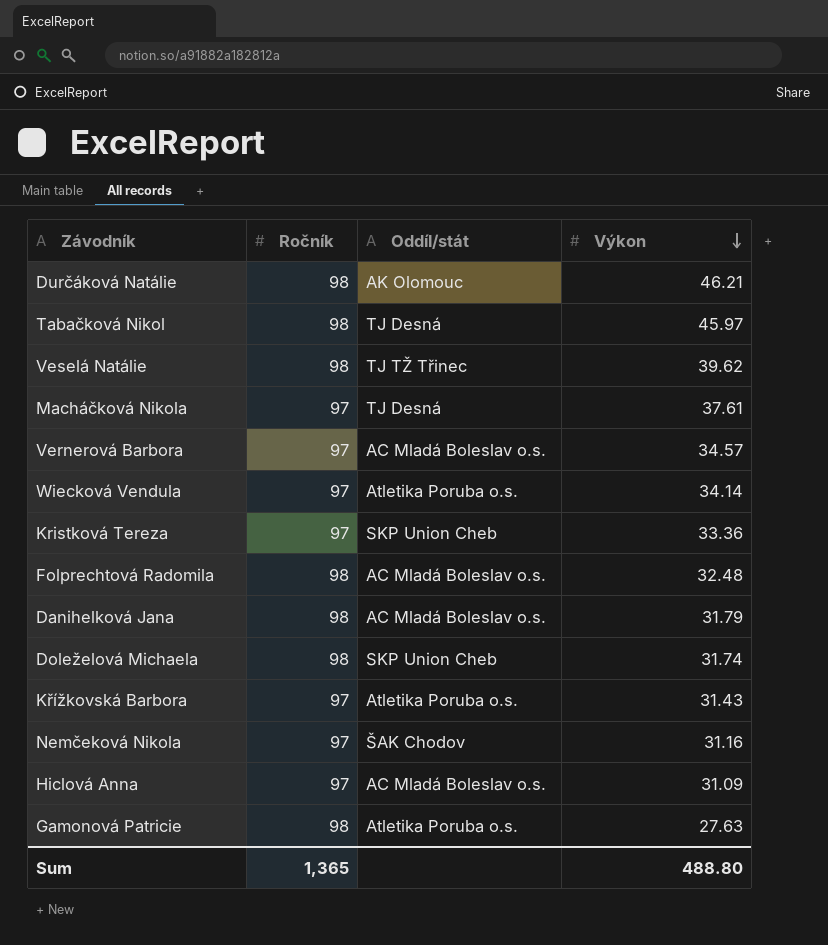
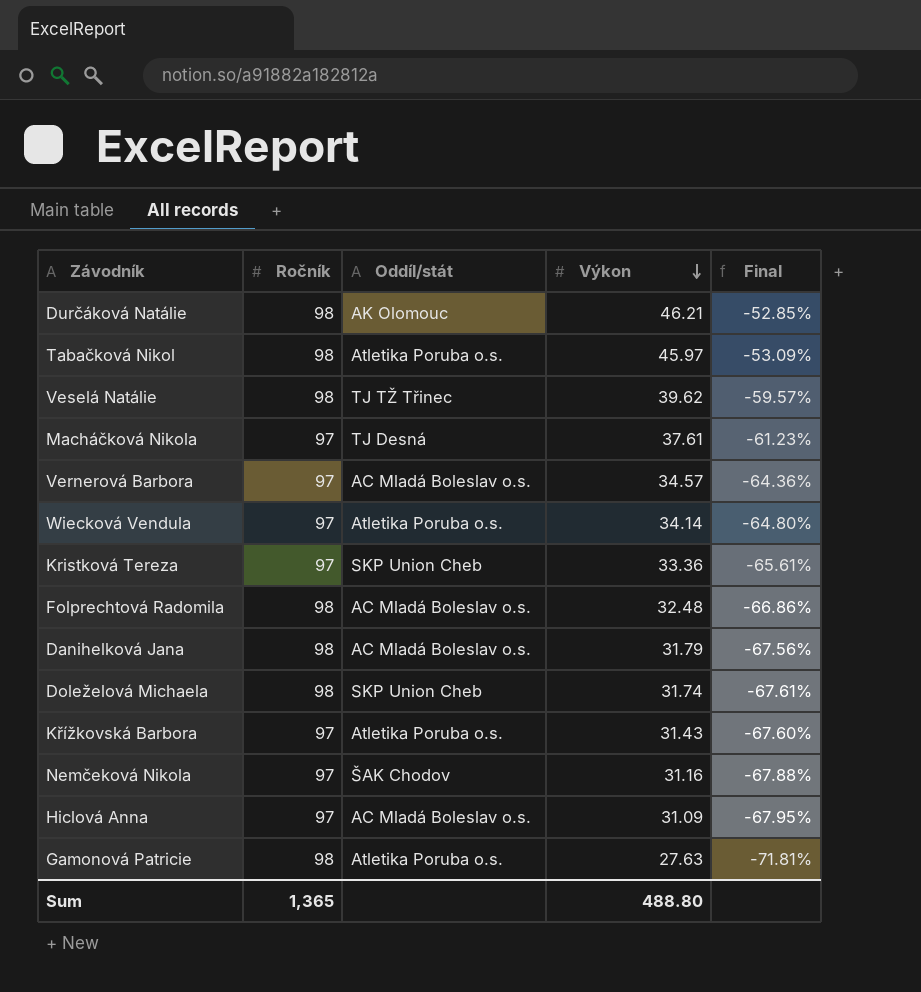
column Final | formula: none -> ([Výkon] - [Ročník]) / [Ročník]
Tabačková Nikol | Oddíl/stát: TJ Desná -> Atletika Poruba o.s.

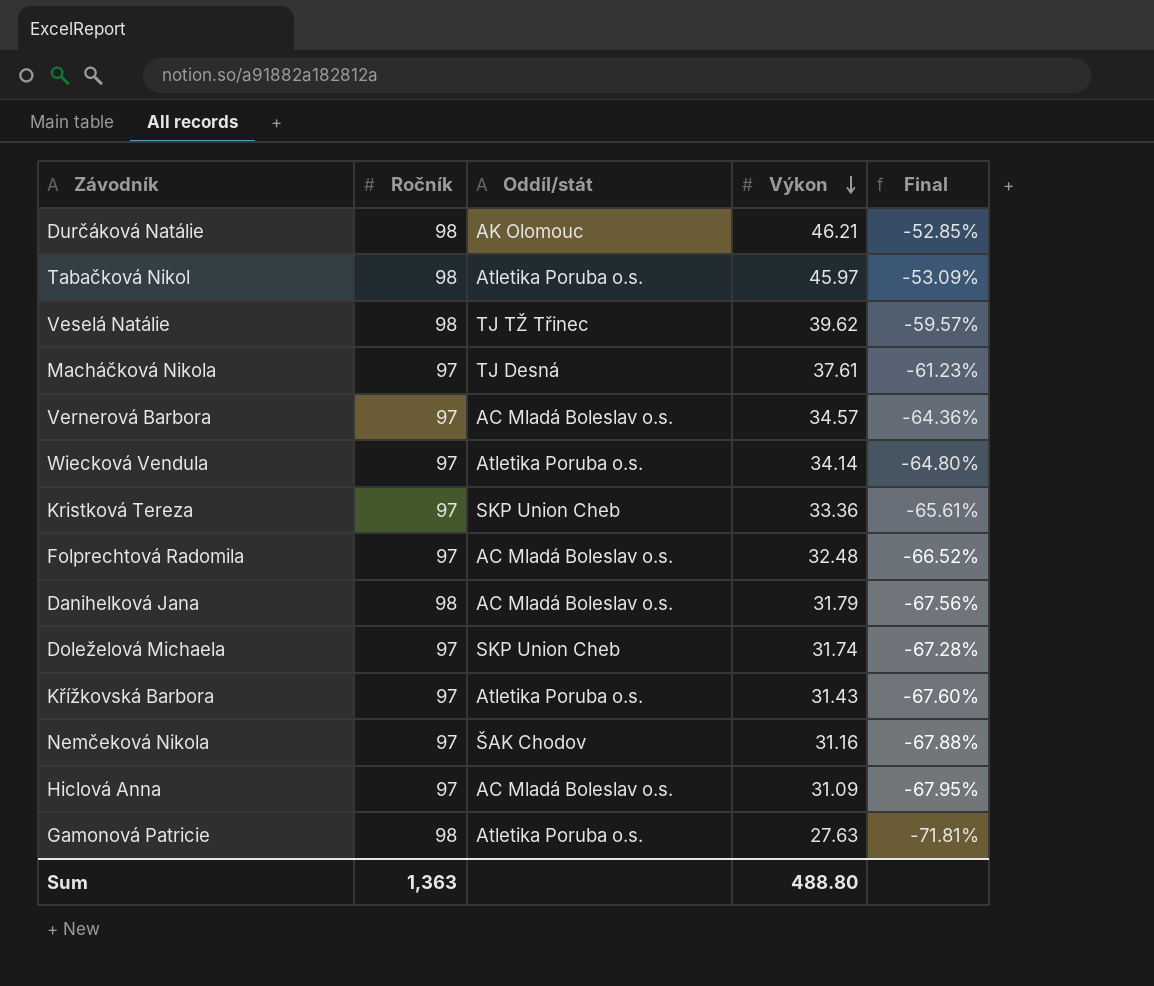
Folprechtová Radomila | Ročník: 98 -> 97
Folprechtová Radomila | Final: -66.86% -> -66.52%
Doleželová Michaela | Ročník: 98 -> 97
Doleželová Michaela | Final: -67.61% -> -67.28%
Sum | Ročník: 1,365 -> 1,363

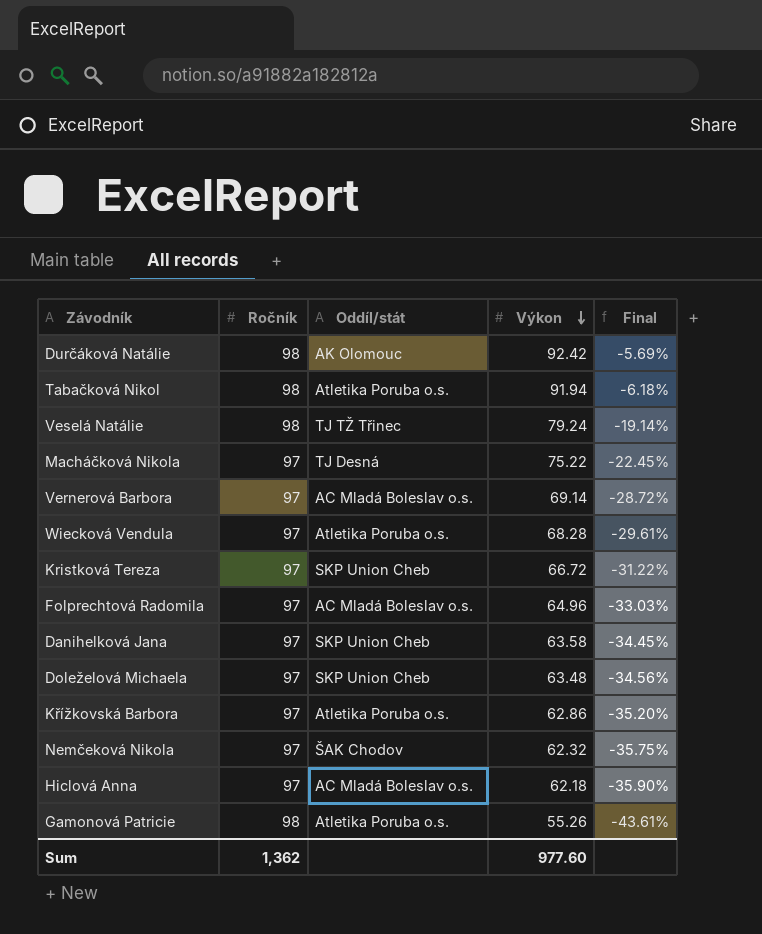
Durčáková Natálie | Výkon: 46.21 -> 92.42
Durčáková Natálie | Final: -52.85% -> -5.69%
Tabačková Nikol | Výkon: 45.97 -> 91.94
Tabačková Nikol | Final: -53.09% -> -6.18%
Veselá Natálie | Výkon: 39.62 -> 79.24
Veselá Natálie | Final: -59.57% -> -19.14%
Macháčková Nikola | Výkon: 37.61 -> 75.22
Macháčková Nikola | Final: -61.23% -> -22.45%
Vernerová Barbora | Výkon: 34.57 -> 69.14
Vernerová Barbora | Final: -64.36% -> -28.72%
Wiecková Vendula | Výkon: 34.14 -> 68.28
Wiecková Vendula | Final: -64.80% -> -29.61%
Kristková Tereza | Výkon: 33.36 -> 66.72
Kristková Tereza | Final: -65.61% -> -31.22%
Folprechtová Radomila | Výkon: 32.48 -> 64.96
Folprechtová Radomila | Final: -66.52% -> -33.03%
Danihelková Jana | Ročník: 98 -> 97
Danihelková Jana | Oddíl/stát: AC Mladá Boleslav o.s. -> SKP Union Cheb
Danihelková Jana | Výkon: 31.79 -> 63.58
Danihelková Jana | Final: -67.56% -> -34.45%
Doleželová Michaela | Výkon: 31.74 -> 63.48
Doleželová Michaela | Final: -67.28% -> -34.56%
Křížkovská Barbora | Výkon: 31.43 -> 62.86
Křížkovská Barbora | Final: -67.60% -> -35.20%
Nemčeková Nikola | Výkon: 31.16 -> 62.32
Nemčeková Nikola | Final: -67.88% -> -35.75%
Hiclová Anna | Výkon: 31.09 -> 62.18
Hiclová Anna | Final: -67.95% -> -35.90%
Gamonová Patricie | Výkon: 27.63 -> 55.26
Gamonová Patricie | Final: -71.81% -> -43.61%
Sum | Ročník: 1,363 -> 1,362
Sum | Výkon: 488.80 -> 977.60

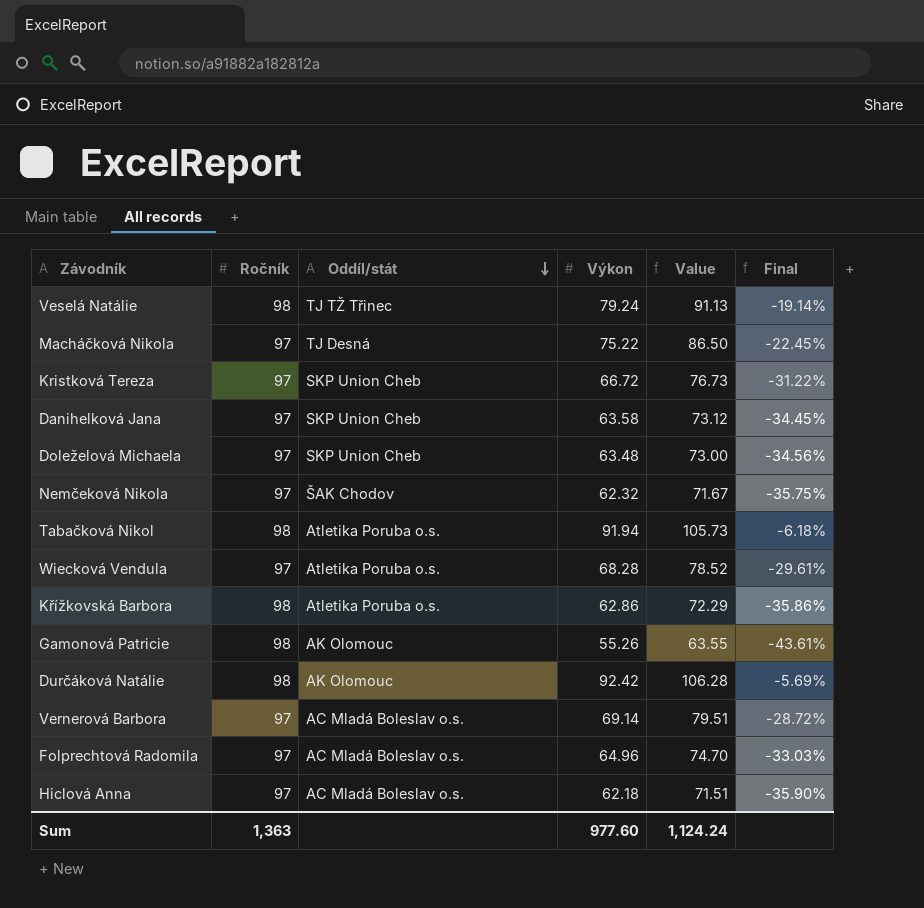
row order: Výkon descending -> Oddíl/stát descending
column Value | formula: none -> [Výkon] * 1.15
Křížkovská Barbora | Ročník: 97 -> 98
Křížkovská Barbora | Final: -35.20% -> -35.86%
Gamonová Patricie | Oddíl/stát: Atletika Poruba o.s. -> AK Olomouc
Sum | Ročník: 1,362 -> 1,363

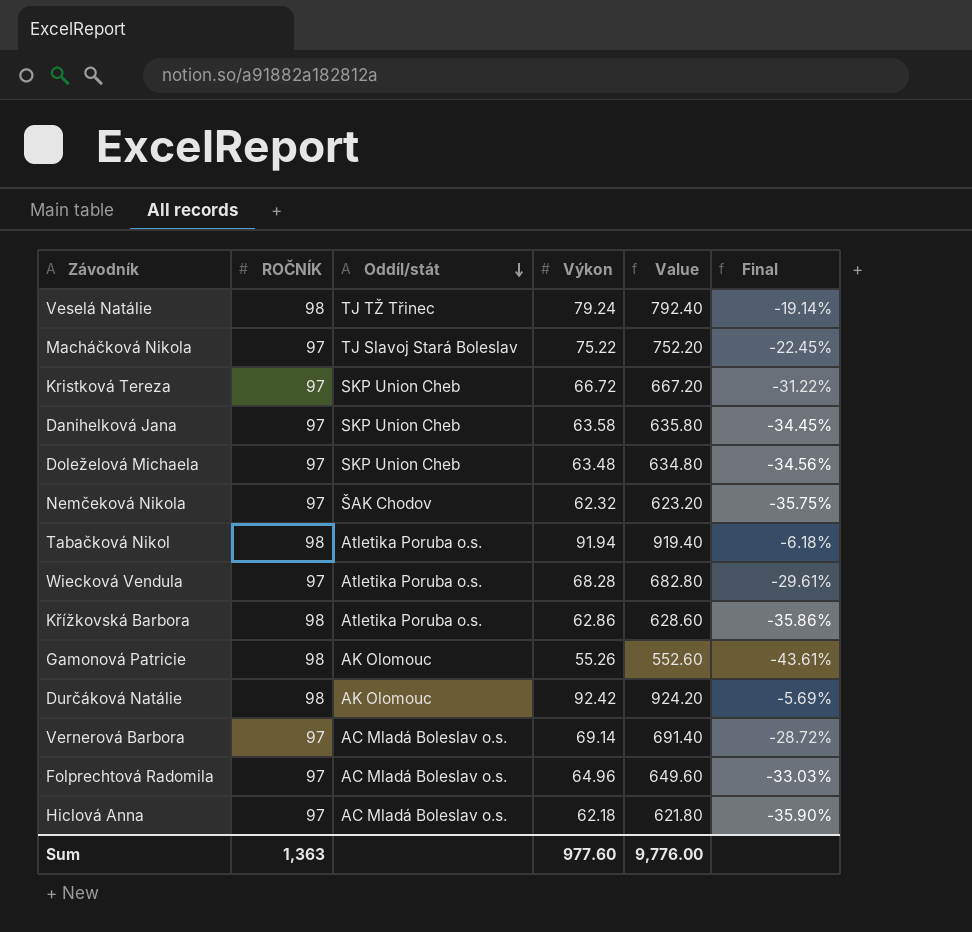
column name: Ročník -> ROČNÍK
column Value | formula: [Výkon] * 1.15 -> [Výkon] * 10
Macháčková Nikola | Oddíl/stát: TJ Desná -> TJ Slavoj Stará Boleslav
Sum | Value: 1,124.24 -> 9,776.00

